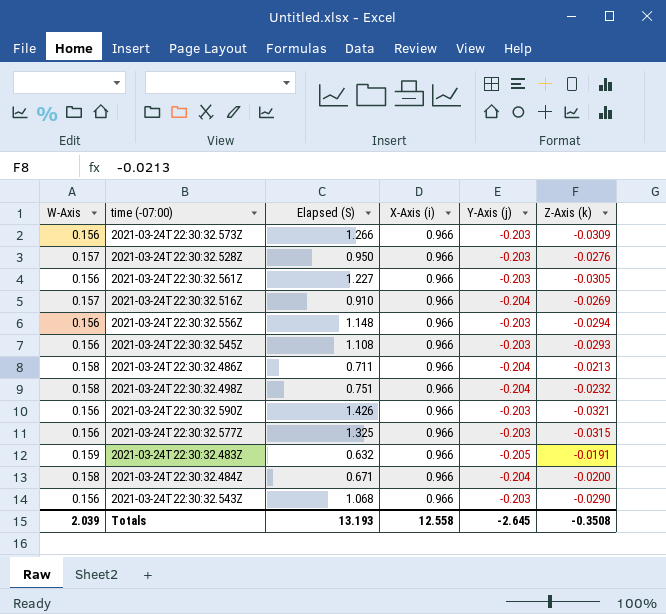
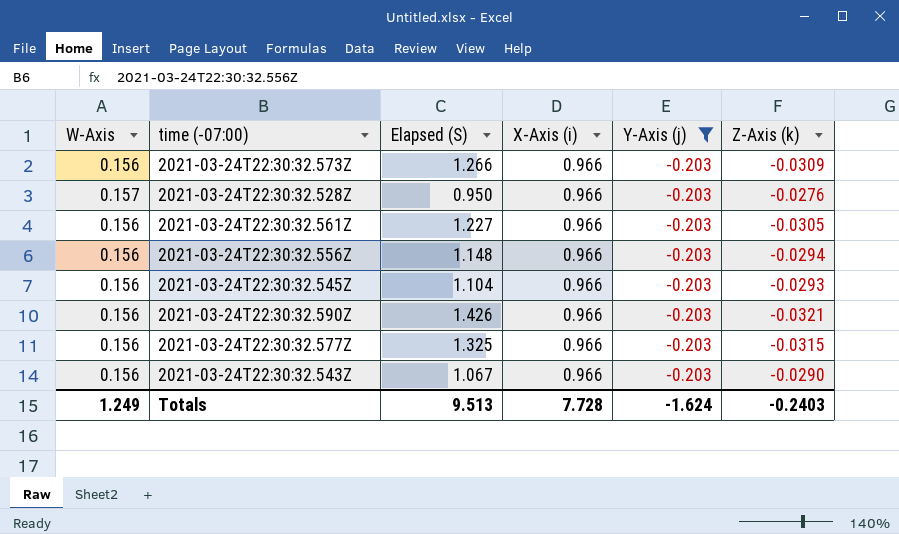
filter: none -> Y-Axis (j) = -0.203
2021-03-24T22:30:32.545Z | Elapsed (S): 1.108 -> 1.104
2021-03-24T22:30:32.543Z | Elapsed (S): 1.068 -> 1.067
Totals | W-Axis: 2.039 -> 1.249
Totals | Elapsed (S): 13.193 -> 9.513
Totals | X-Axis (i): 12.558 -> 7.728
Totals | Y-Axis (j): -2.645 -> -1.624
Totals | Z-Axis (k): -0.3508 -> -0.2403

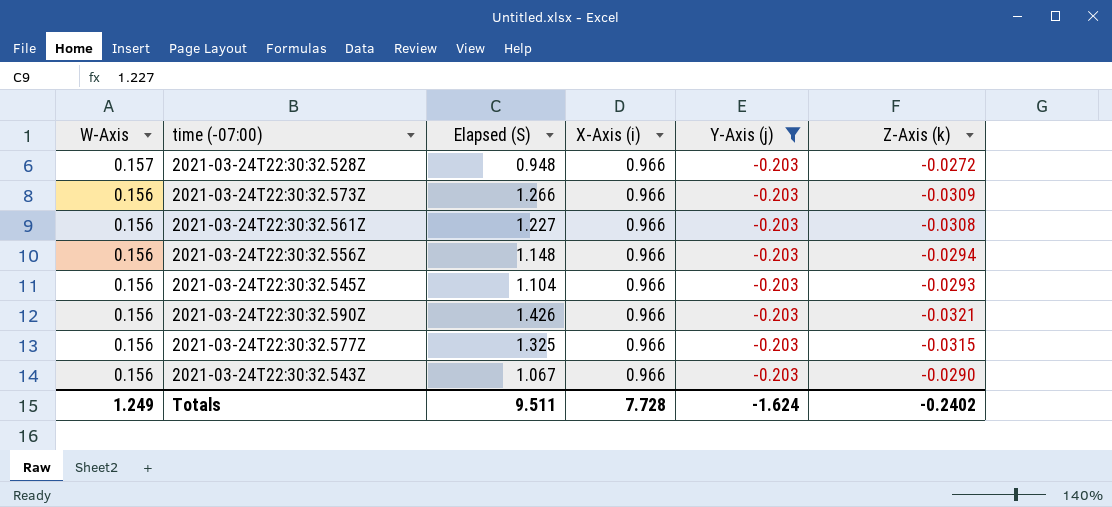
row order: none -> W-Axis descending
2021-03-24T22:30:32.528Z | Elapsed (S): 0.950 -> 0.948
2021-03-24T22:30:32.528Z | Z-Axis (k): -0.0276 -> -0.0272
2021-03-24T22:30:32.561Z | Z-Axis (k): -0.0305 -> -0.0308
Totals | Elapsed (S): 9.513 -> 9.511
Totals | Z-Axis (k): -0.2403 -> -0.2402

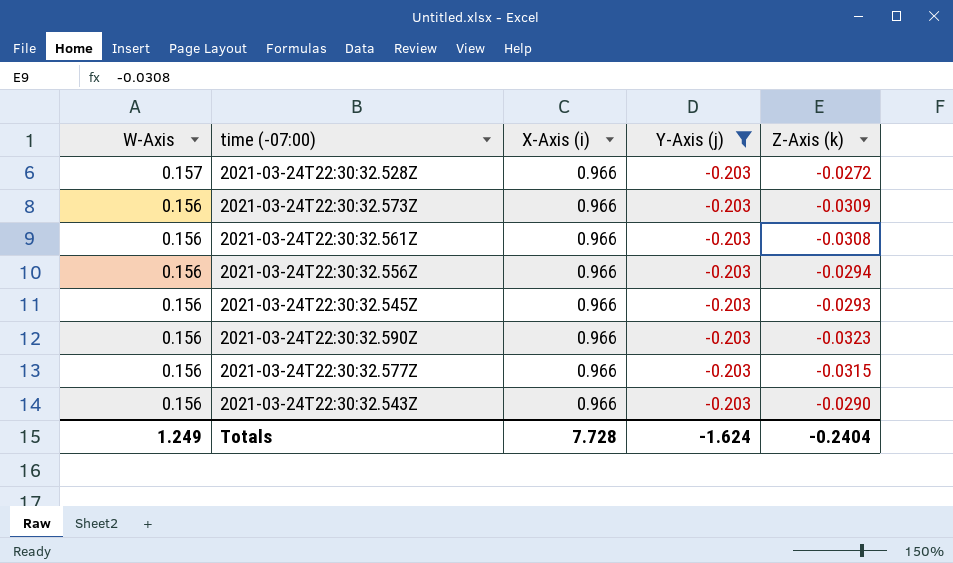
column Elapsed (S) | position: 3 -> none
2021-03-24T22:30:32.590Z | Z-Axis (k): -0.0321 -> -0.0323
Totals | Z-Axis (k): -0.2402 -> -0.2404

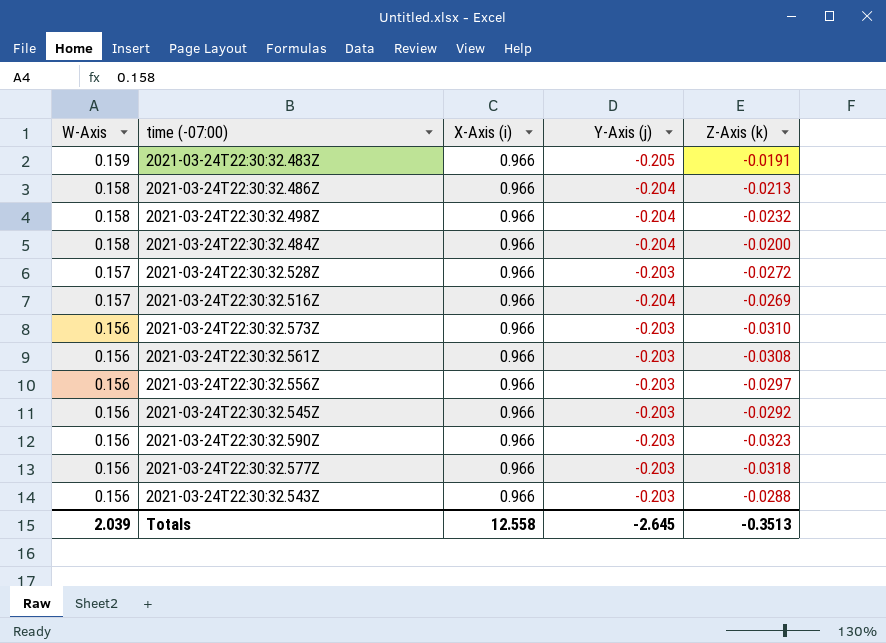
filter: Y-Axis (j) = -0.203 -> none
2021-03-24T22:30:32.573Z | Z-Axis (k): -0.0309 -> -0.0310
2021-03-24T22:30:32.556Z | Z-Axis (k): -0.0294 -> -0.0297
2021-03-24T22:30:32.545Z | Z-Axis (k): -0.0293 -> -0.0292
2021-03-24T22:30:32.577Z | Z-Axis (k): -0.0315 -> -0.0318
2021-03-24T22:30:32.543Z | Z-Axis (k): -0.0290 -> -0.0288
Totals | W-Axis: 1.249 -> 2.039
Totals | X-Axis (i): 7.728 -> 12.558
Totals | Y-Axis (j): -1.624 -> -2.645
Totals | Z-Axis (k): -0.2404 -> -0.3513

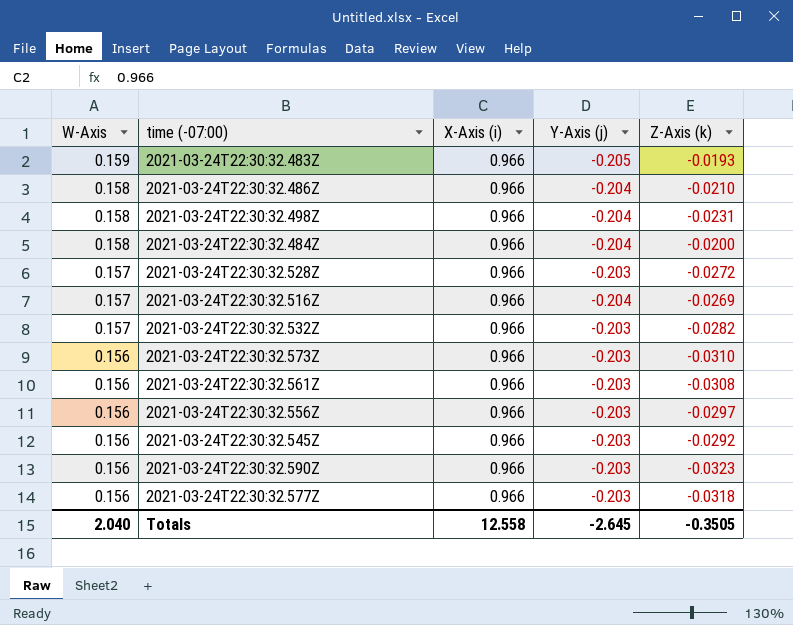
row 2021-03-24T22:30:32.543Z: 0.156 | 0.966 | -0.203 | -0.0288 -> none
2021-03-24T22:30:32.483Z | Z-Axis (k): -0.0191 -> -0.0193
2021-03-24T22:30:32.486Z | Z-Axis (k): -0.0213 -> -0.0210
2021-03-24T22:30:32.498Z | Z-Axis (k): -0.0232 -> -0.0231
row 2021-03-24T22:30:32.532Z: none -> 0.157 | 0.966 | -0.203 | -0.0282
Totals | W-Axis: 2.039 -> 2.040
Totals | Z-Axis (k): -0.3513 -> -0.3505

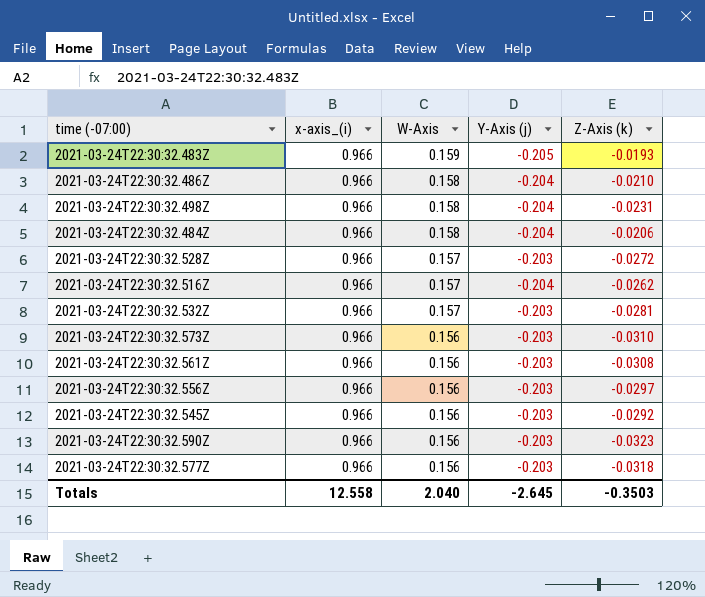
column name: X-Axis (i) -> x-axis_(i)
column W-Axis | position: 1 -> 3
2021-03-24T22:30:32.484Z | Z-Axis (k): -0.0200 -> -0.0206
2021-03-24T22:30:32.516Z | Z-Axis (k): -0.0269 -> -0.0262
2021-03-24T22:30:32.532Z | Z-Axis (k): -0.0282 -> -0.0281
Totals | Z-Axis (k): -0.3505 -> -0.3503

